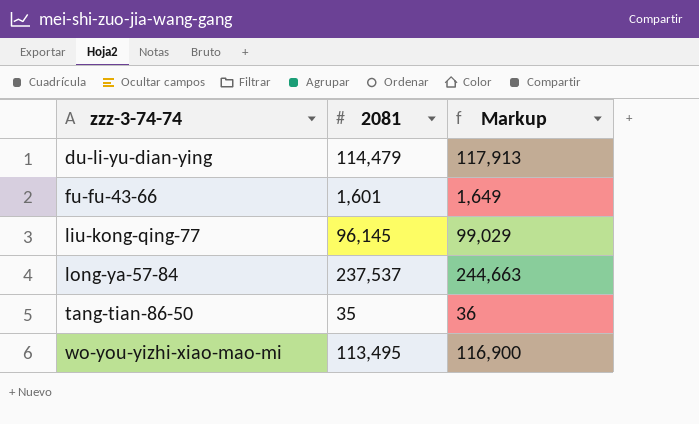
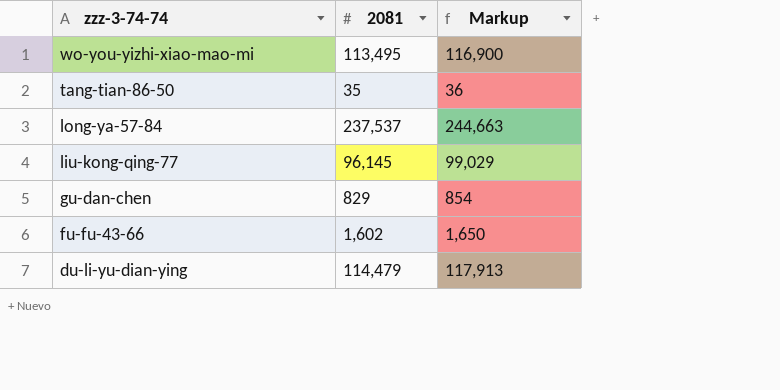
row order: zzz-3-74-74 ascending -> zzz-3-74-74 descending
row gu-dan-chen: none -> 829 | 854
fu-fu-43-66 | 2081: 1,601 -> 1,602
fu-fu-43-66 | Markup: 1,649 -> 1,650

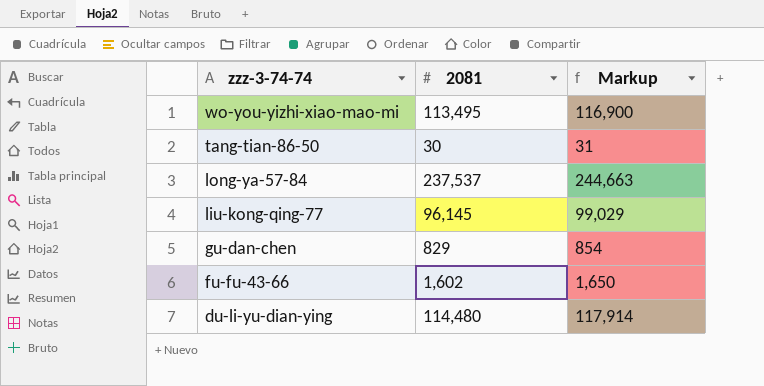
tang-tian-86-50 | 2081: 35 -> 30
tang-tian-86-50 | Markup: 36 -> 31
du-li-yu-dian-ying | 2081: 114,479 -> 114,480
du-li-yu-dian-ying | Markup: 117,913 -> 117,914

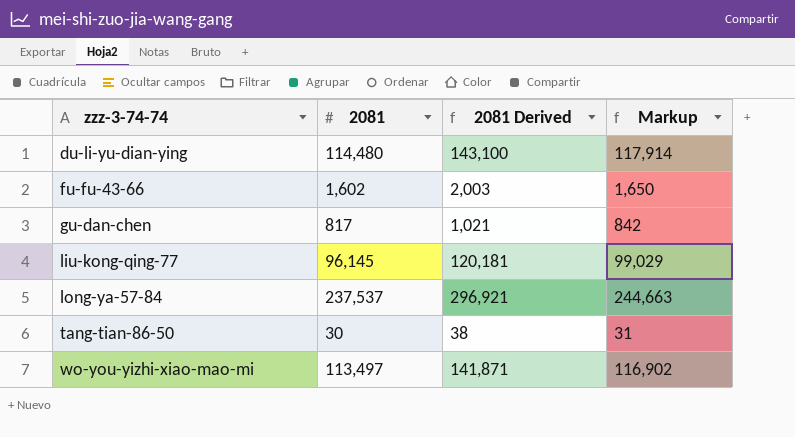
row order: zzz-3-74-74 descending -> zzz-3-74-74 ascending
column 2081 Derived | formula: none -> [2081] * 1.25
gu-dan-chen | 2081: 829 -> 817
gu-dan-chen | Markup: 854 -> 842
wo-you-yizhi-xiao-mao-mi | 2081: 113,495 -> 113,497
wo-you-yizhi-xiao-mao-mi | Markup: 116,900 -> 116,902

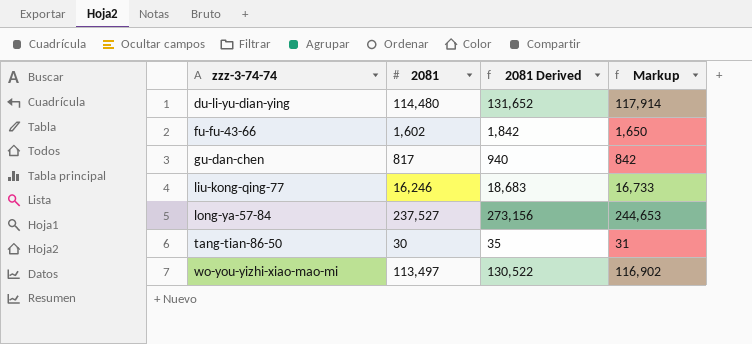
column 2081 Derived | formula: [2081] * 1.25 -> [2081] * 1.15
liu-kong-qing-77 | 2081: 96,145 -> 16,246
liu-kong-qing-77 | Markup: 99,029 -> 16,733
long-ya-57-84 | 2081: 237,537 -> 237,527
long-ya-57-84 | Markup: 244,663 -> 244,653

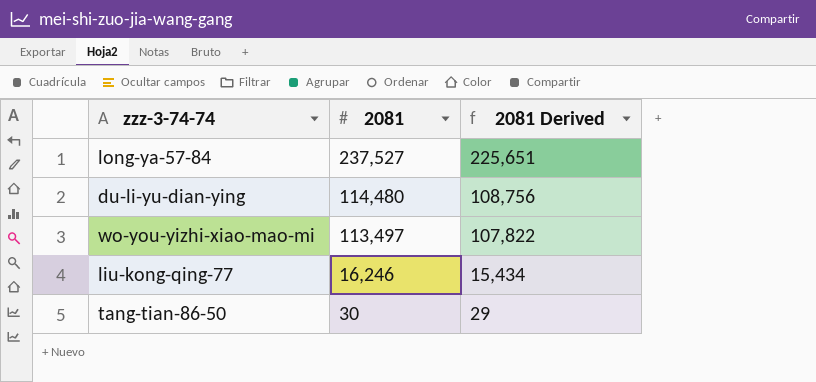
row order: zzz-3-74-74 ascending -> 2081 descending
column Markup | formula: [2081] * 1.03 -> none
column 2081 Derived | formula: [2081] * 1.15 -> [2081] * 0.95
row fu-fu-43-66: 1,602 | 1,842 | 1,650 -> none
row gu-dan-chen: 817 | 940 | 842 -> none

